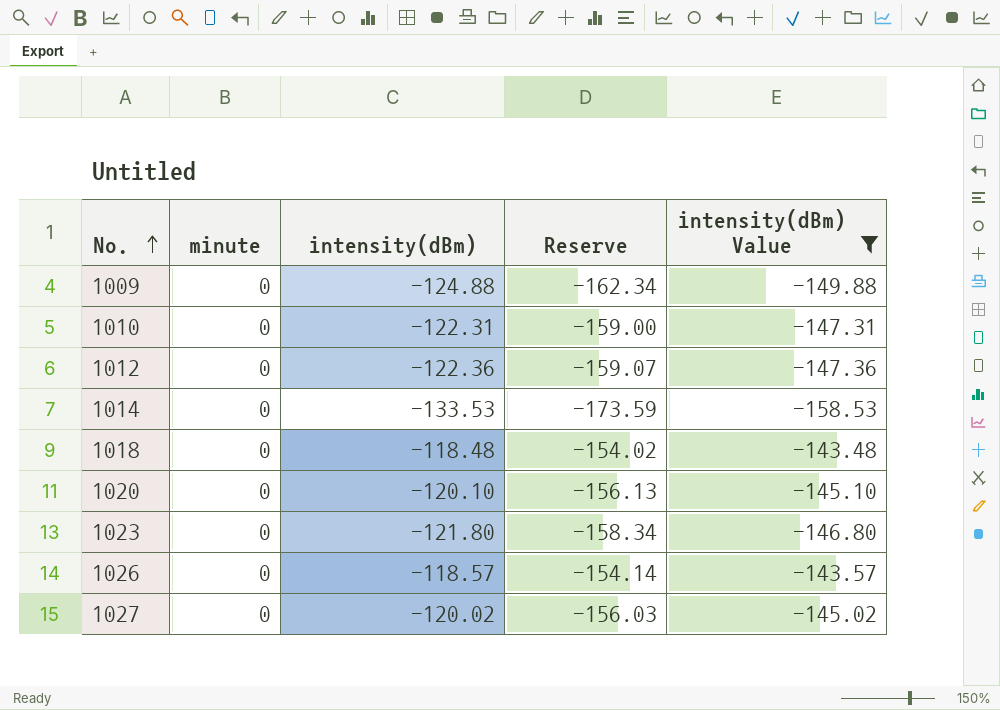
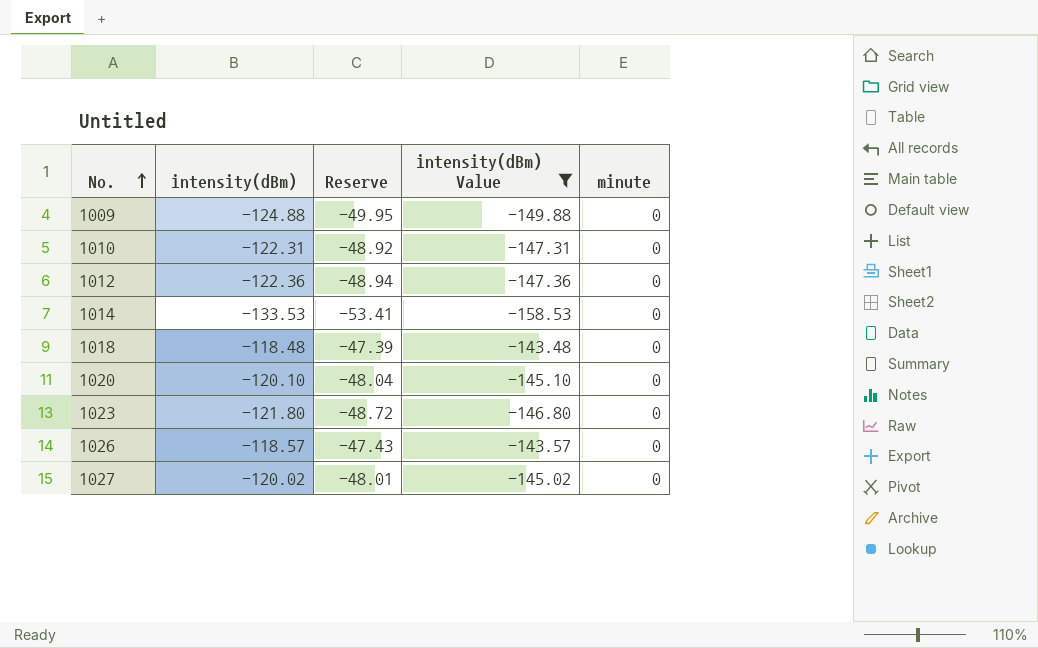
column Reserve | formula: [intensity(dBm)] * 1.3 -> [intensity(dBm)] * 0.4
column minute | position: 2 -> 5

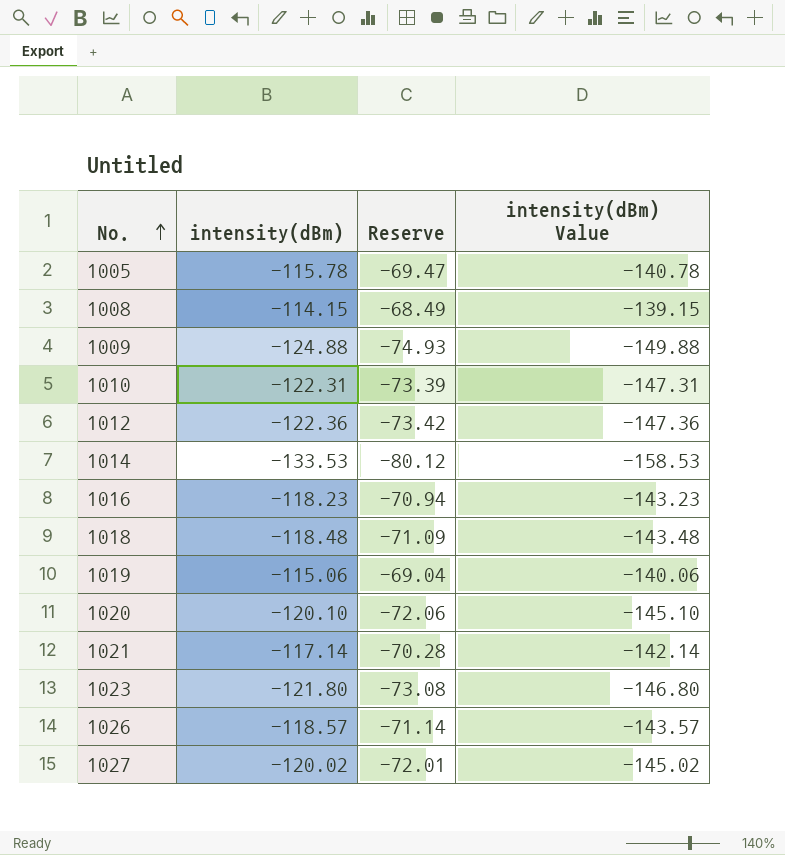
filter: intensity(dBm) Value <= -143.48 -> none
column minute | position: 5 -> none
column Reserve | formula: [intensity(dBm)] * 0.4 -> [intensity(dBm)] * 0.6

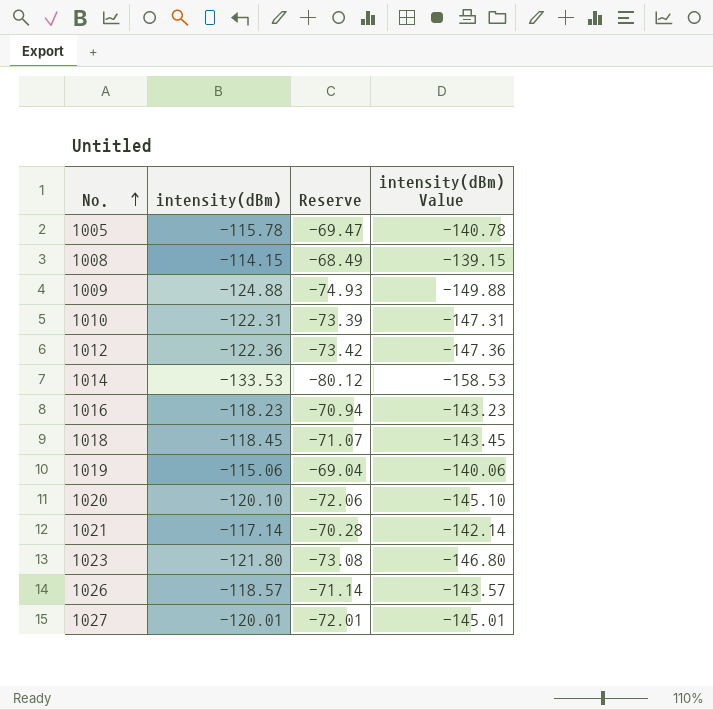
1018 | intensity(dBm): -118.48 -> -118.45
1018 | Reserve: -71.09 -> -71.07
1018 | intensity(dBm) Value: -143.48 -> -143.45
1027 | intensity(dBm): -120.02 -> -120.01
1027 | intensity(dBm) Value: -145.02 -> -145.01

